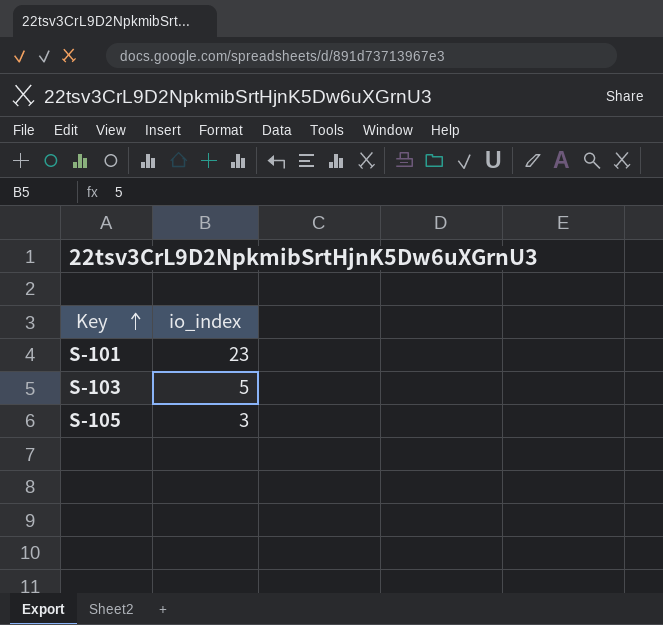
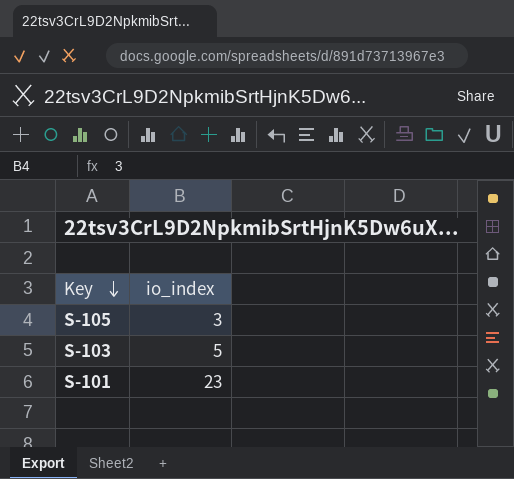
row order: Key ascending -> Key descending

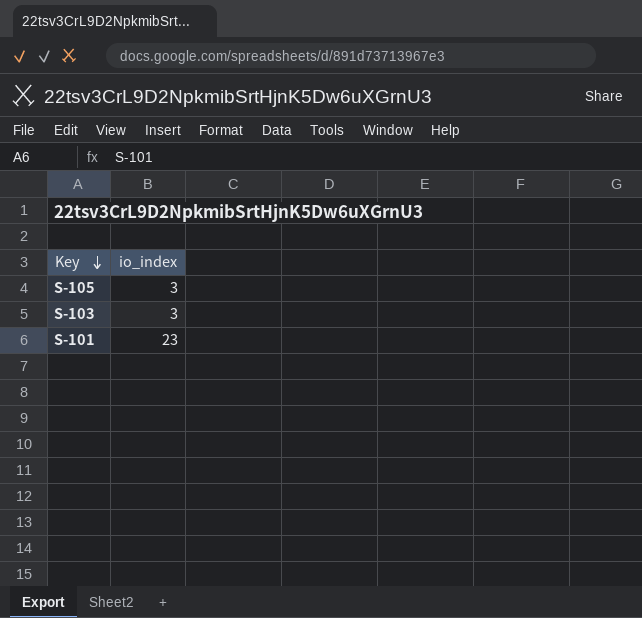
S-103 | io_index: 5 -> 3

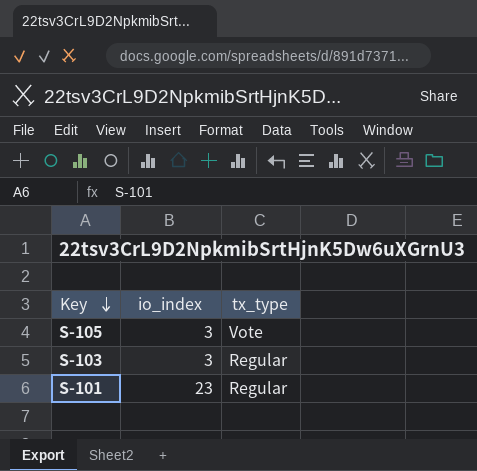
column tx_type | position: none -> 3

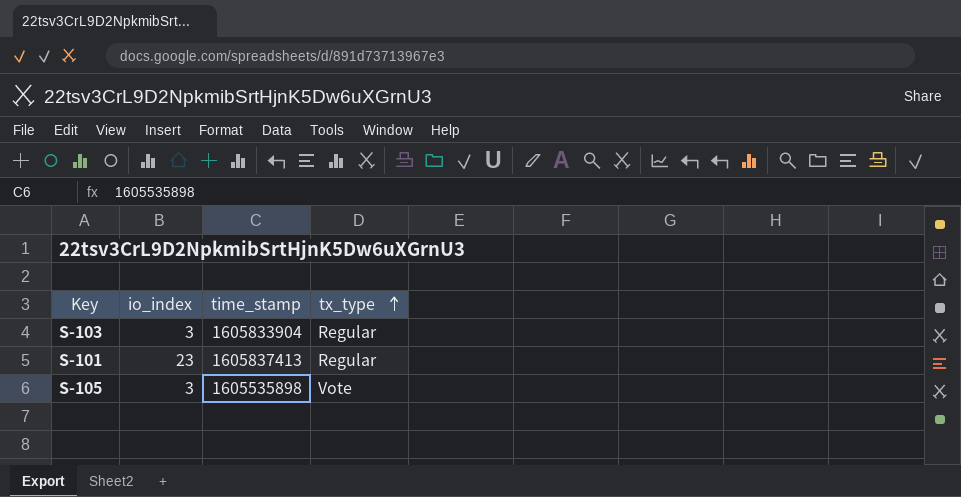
row order: Key descending -> tx_type ascending
column time_stamp | position: none -> 3

